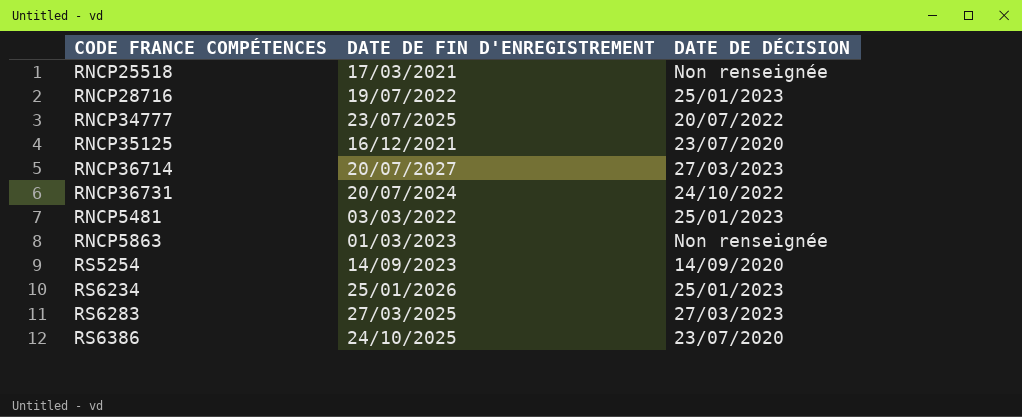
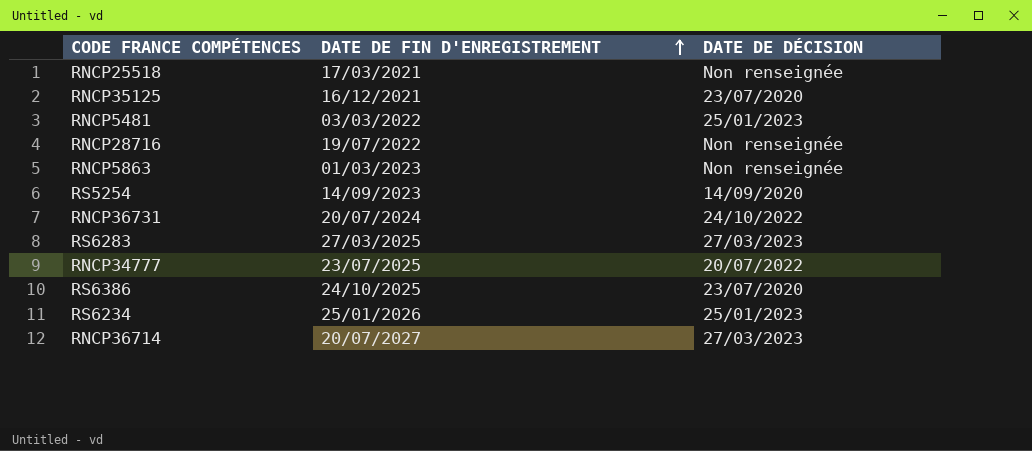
row order: none -> DATE DE FIN D'ENREGISTREMENT ascending
RNCP28716 | DATE DE DÉCISION: 25/01/2023 -> Non renseignée

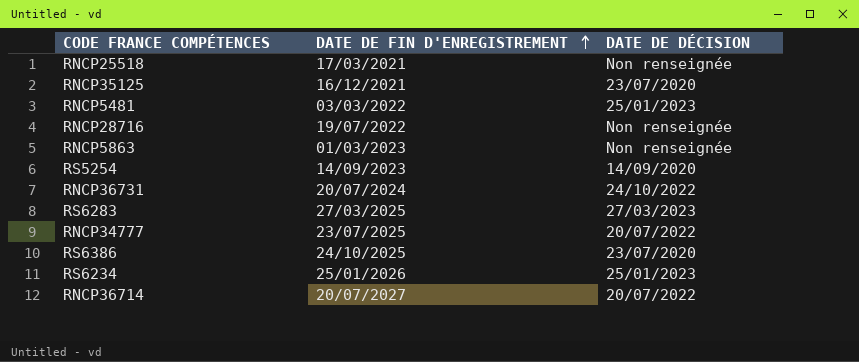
RNCP36714 | DATE DE DÉCISION: 27/03/2023 -> 20/07/2022

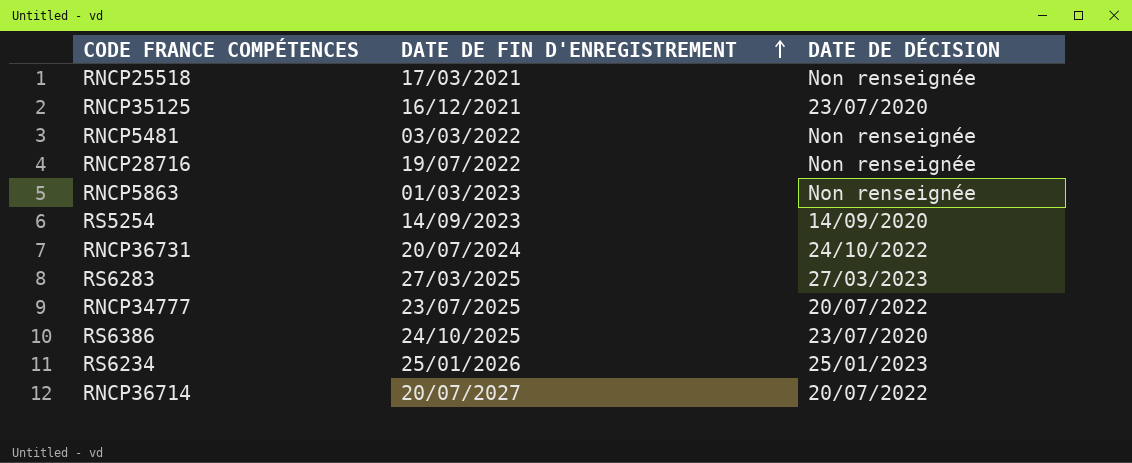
RNCP5481 | DATE DE DÉCISION: 25/01/2023 -> Non renseignée

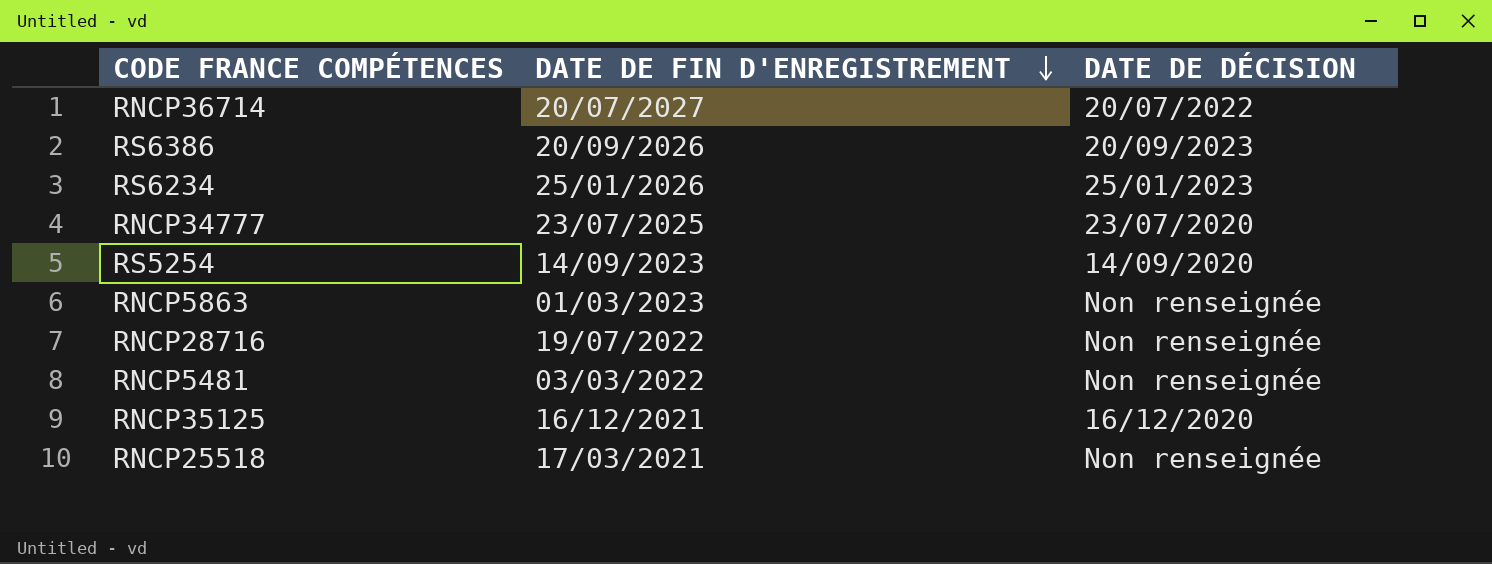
row order: DATE DE FIN D'ENREGISTREMENT ascending -> DATE DE FIN D'ENREGISTREMENT descending
row RNCP36731: 20/07/2024 | 24/10/2022 -> none
row RS6283: 27/03/2025 | 27/03/2023 -> none
RS6386 | DATE DE FIN D'ENREGISTREMENT: 24/10/2025 -> 20/09/2026
RS6386 | DATE DE DÉCISION: 23/07/2020 -> 20/09/2023
RNCP34777 | DATE DE DÉCISION: 20/07/2022 -> 23/07/2020
RNCP35125 | DATE DE DÉCISION: 23/07/2020 -> 16/12/2020

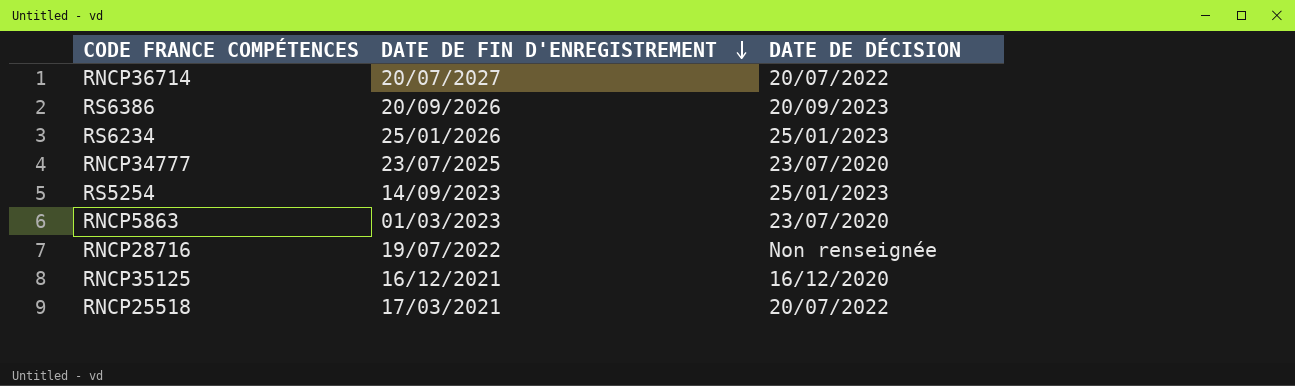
row RNCP5481: 03/03/2022 | Non renseignée -> none
RS5254 | DATE DE DÉCISION: 14/09/2020 -> 25/01/2023
RNCP5863 | DATE DE DÉCISION: Non renseignée -> 23/07/2020
RNCP25518 | DATE DE DÉCISION: Non renseignée -> 20/07/2022

